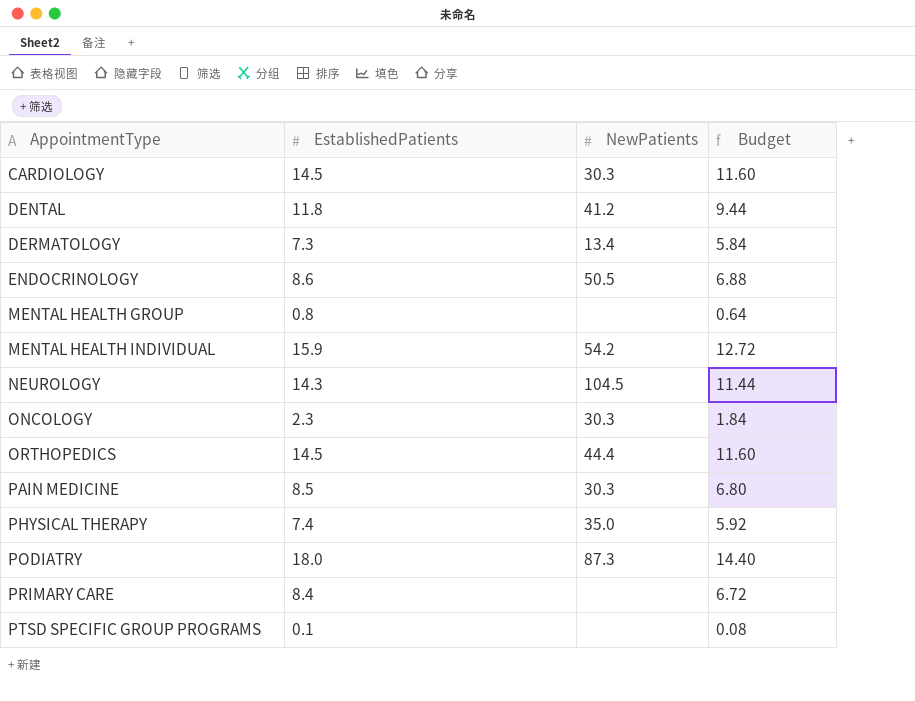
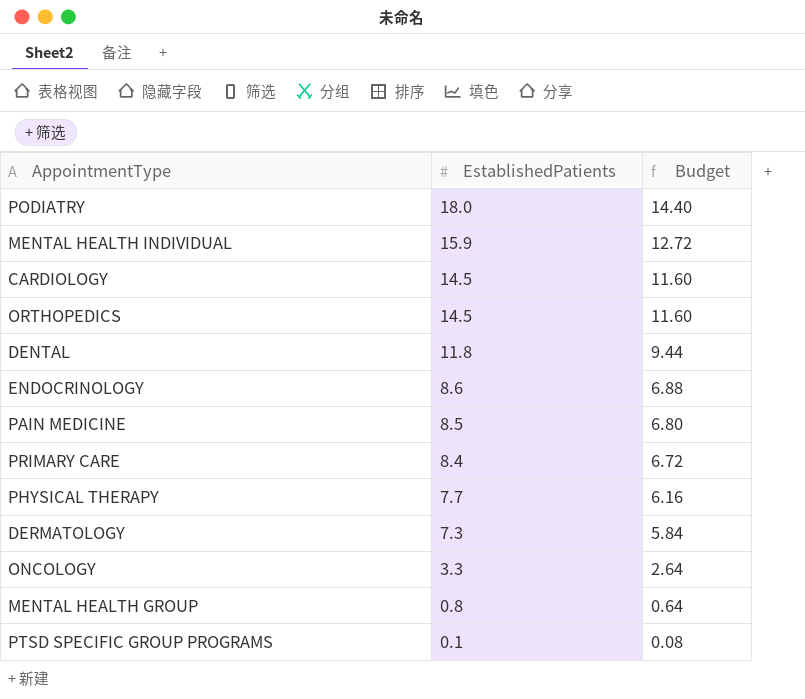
row order: AppointmentType ascending -> EstablishedPatients descending
column NewPatients | position: 3 -> none
row NEUROLOGY: 14.3 | 104.5 | 11.44 -> none
PHYSICAL THERAPY | EstablishedPatients: 7.4 -> 7.7
PHYSICAL THERAPY | Budget: 5.92 -> 6.16
ONCOLOGY | EstablishedPatients: 2.3 -> 3.3
ONCOLOGY | Budget: 1.84 -> 2.64

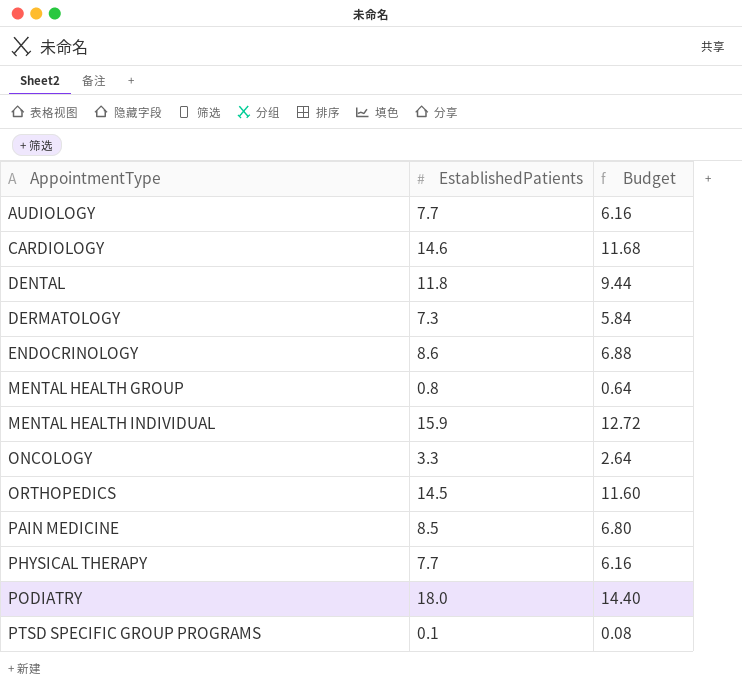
row order: EstablishedPatients descending -> AppointmentType ascending
row PRIMARY CARE: 8.4 | 6.72 -> none
row AUDIOLOGY: none -> 7.7 | 6.16
CARDIOLOGY | EstablishedPatients: 14.5 -> 14.6
CARDIOLOGY | Budget: 11.60 -> 11.68

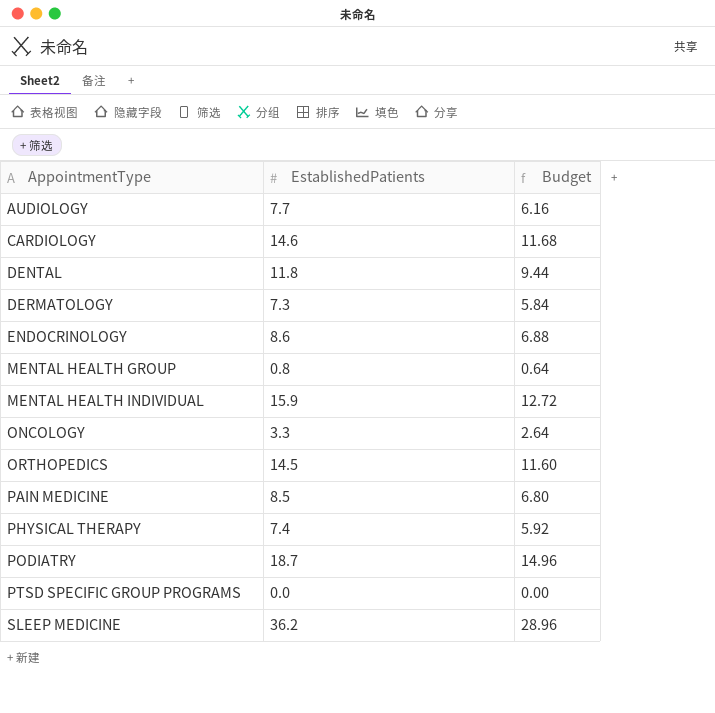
PHYSICAL THERAPY | EstablishedPatients: 7.7 -> 7.4
PHYSICAL THERAPY | Budget: 6.16 -> 5.92
PODIATRY | EstablishedPatients: 18.0 -> 18.7
PODIATRY | Budget: 14.40 -> 14.96
PTSD SPECIFIC GROUP PROGRAMS | EstablishedPatients: 0.1 -> 0.0
PTSD SPECIFIC GROUP PROGRAMS | Budget: 0.08 -> 0.00
row SLEEP MEDICINE: none -> 36.2 | 28.96

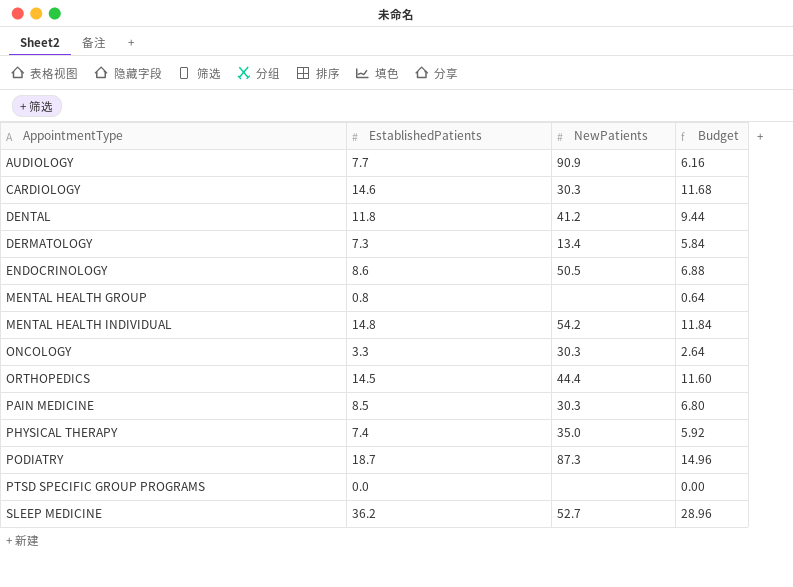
column NewPatients | position: none -> 3
MENTAL HEALTH INDIVIDUAL | EstablishedPatients: 15.9 -> 14.8
MENTAL HEALTH INDIVIDUAL | Budget: 12.72 -> 11.84

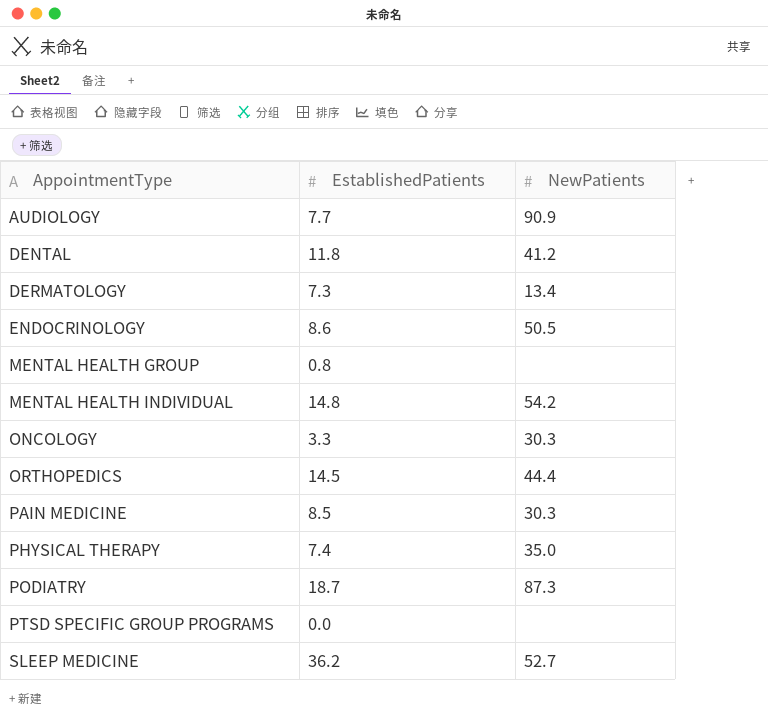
column Budget | formula: [EstablishedPatients] * 0.8 -> none
row CARDIOLOGY: 14.6 | 30.3 | 11.68 -> none

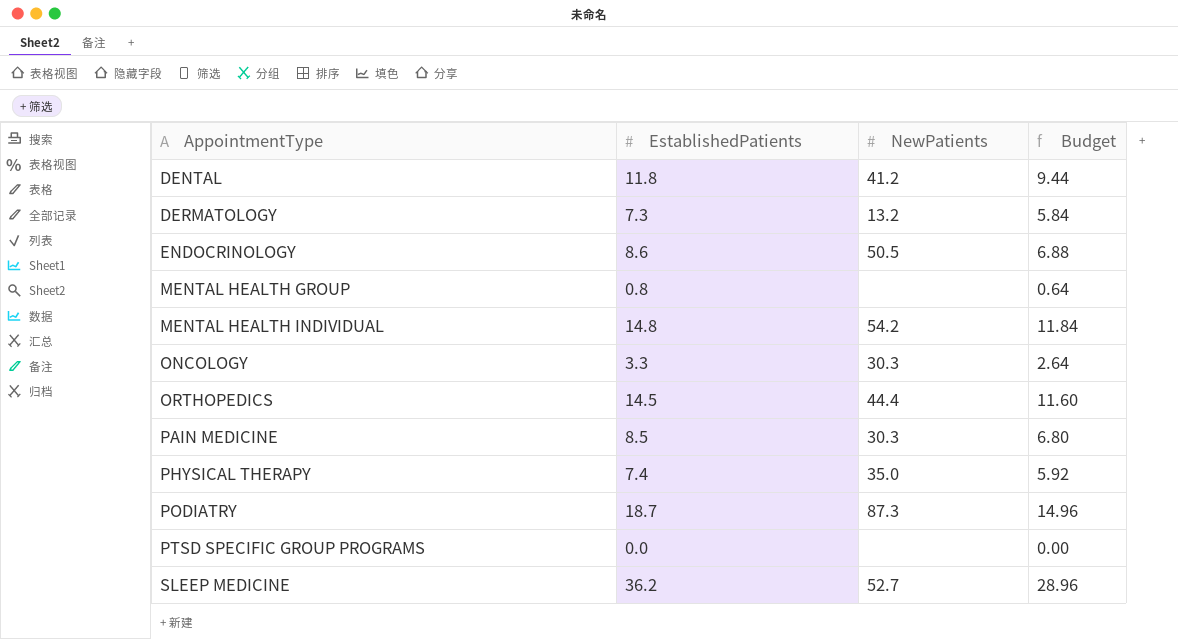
column Budget | formula: none -> [EstablishedPatients] * 0.8
row AUDIOLOGY: 7.7 | 90.9 -> none
DERMATOLOGY | NewPatients: 13.4 -> 13.2

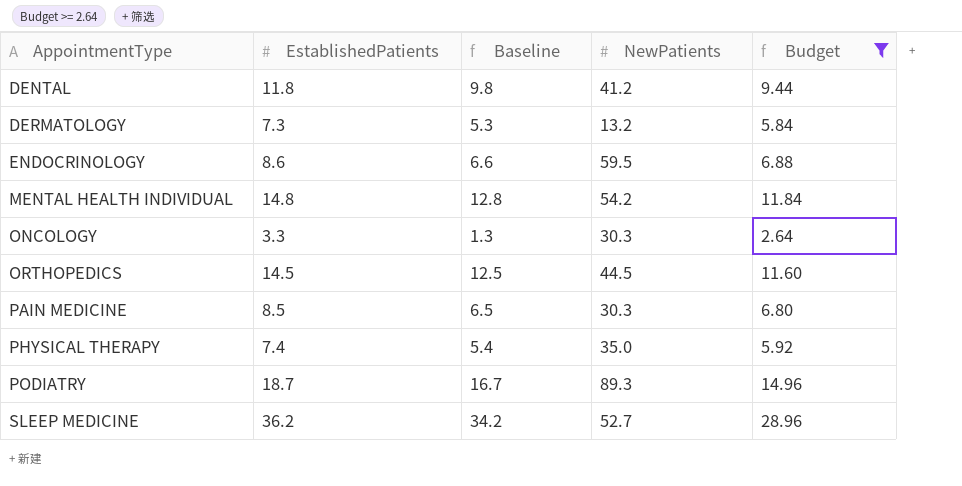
filter: none -> Budget >= 2.64
column Baseline | formula: none -> [EstablishedPatients] - 2
ENDOCRINOLOGY | NewPatients: 50.5 -> 59.5
ORTHOPEDICS | NewPatients: 44.4 -> 44.5
PODIATRY | NewPatients: 87.3 -> 89.3

